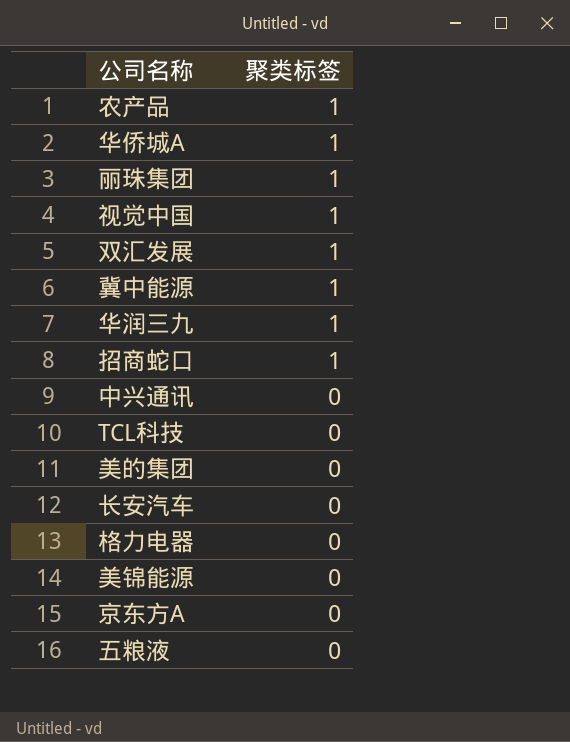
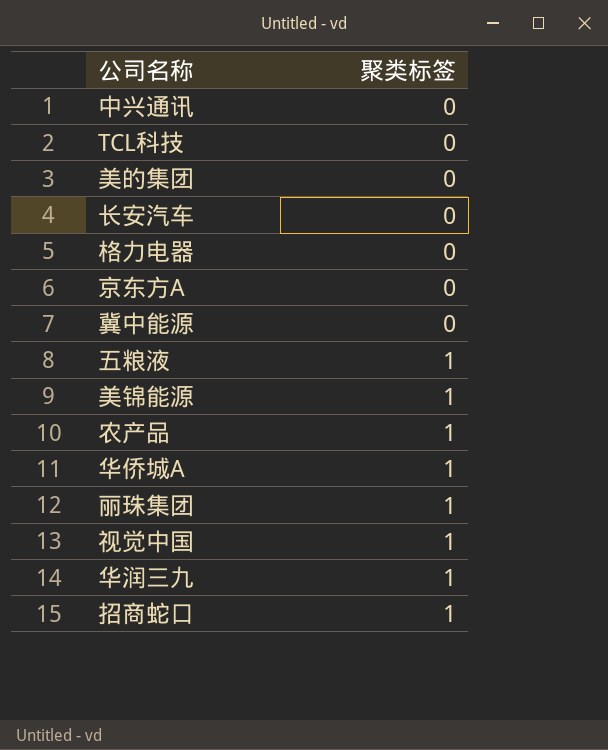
row order: 聚类标签 descending -> 聚类标签 ascending
row 双汇发展: 1 -> none
冀中能源 | 聚类标签: 1 -> 0
五粮液 | 聚类标签: 0 -> 1
美锦能源 | 聚类标签: 0 -> 1

